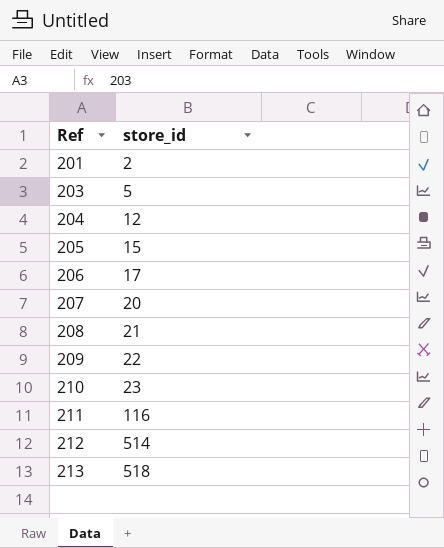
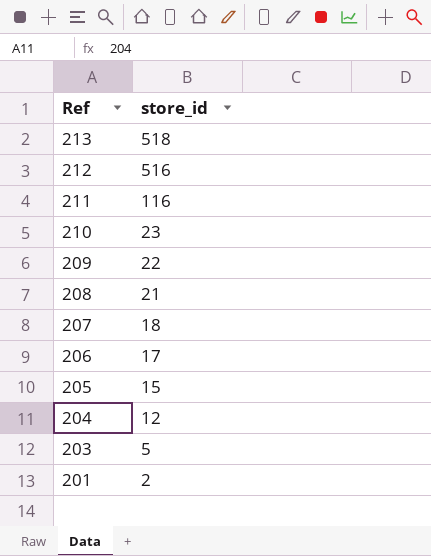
row order: Ref ascending -> Ref descending
212 | store_id: 514 -> 516
207 | store_id: 20 -> 18

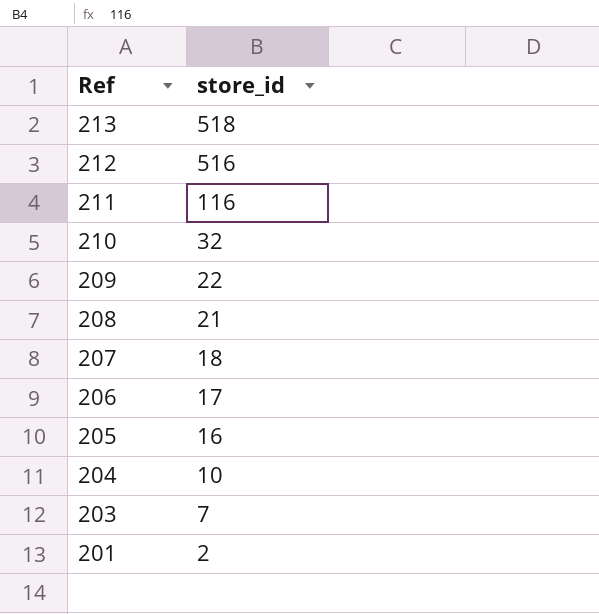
210 | store_id: 23 -> 32
205 | store_id: 15 -> 16
204 | store_id: 12 -> 10
203 | store_id: 5 -> 7

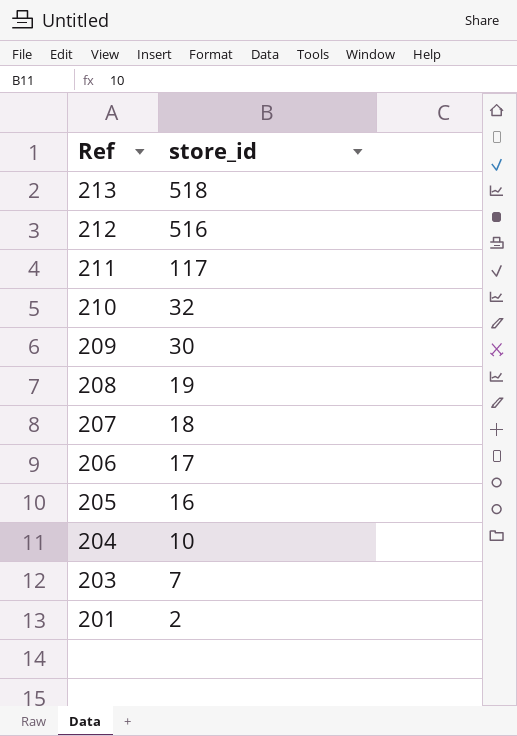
211 | store_id: 116 -> 117
209 | store_id: 22 -> 30
208 | store_id: 21 -> 19

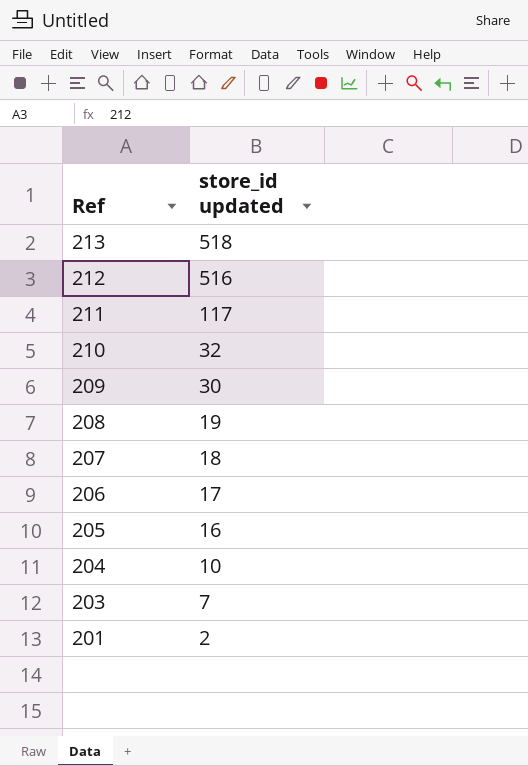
column name: store_id -> store_id updated

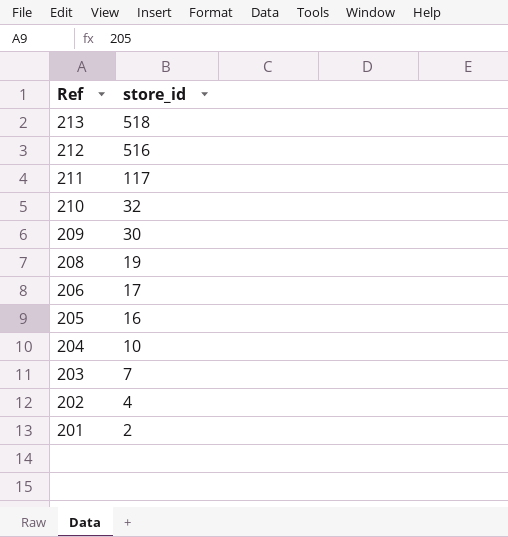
column name: store_id updated -> store_id
row 207: 18 -> none
row 202: none -> 4

